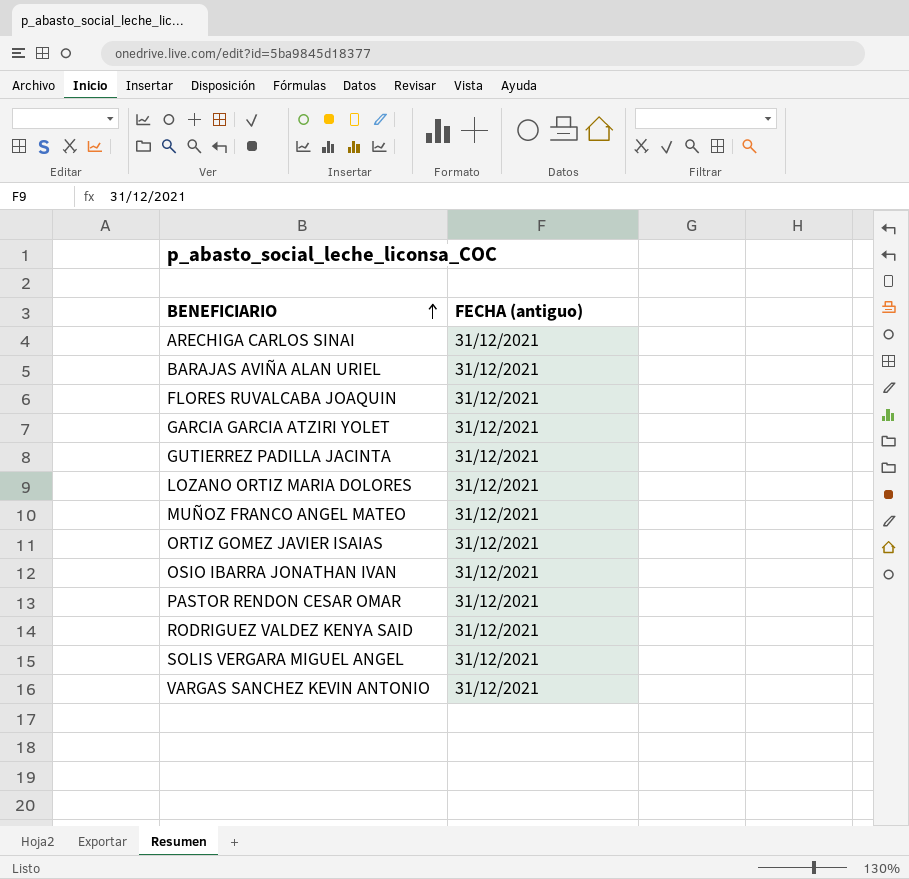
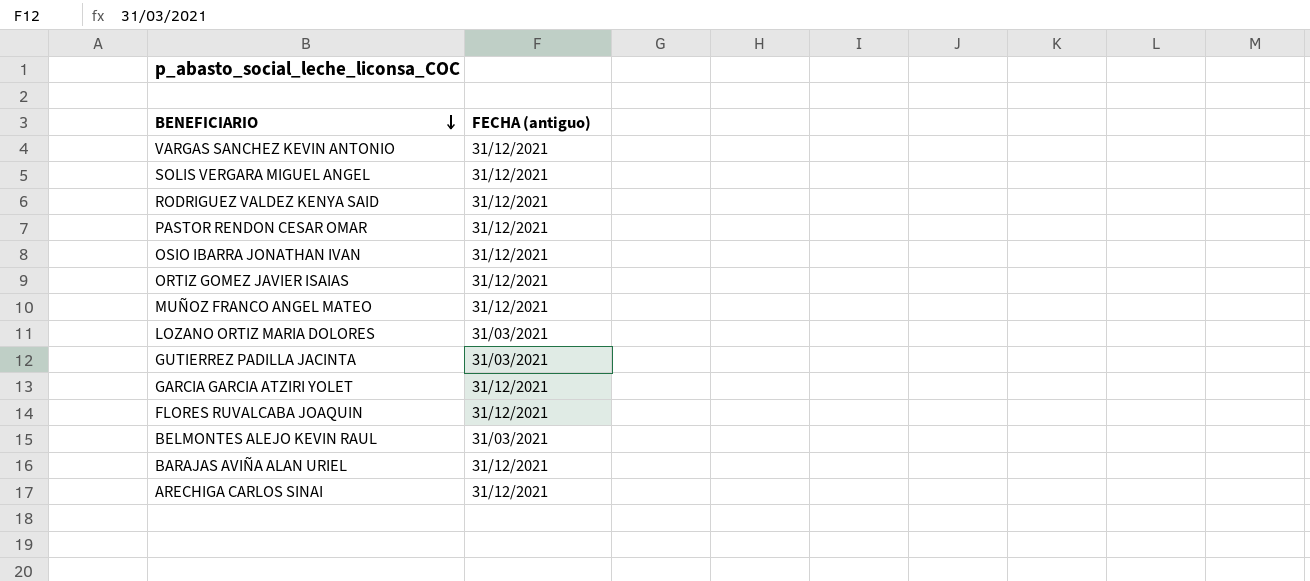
row order: BENEFICIARIO ascending -> BENEFICIARIO descending
LOZANO ORTIZ MARIA DOLORES | FECHA (antiguo): 31/12/2021 -> 31/03/2021
GUTIERREZ PADILLA JACINTA | FECHA (antiguo): 31/12/2021 -> 31/03/2021
row BELMONTES ALEJO KEVIN RAUL: none -> 31/03/2021

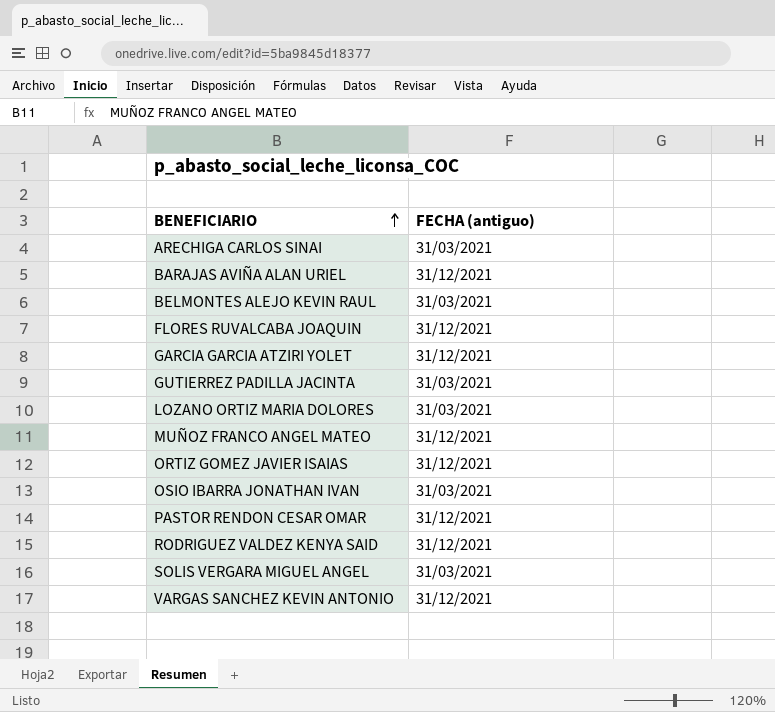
row order: BENEFICIARIO descending -> BENEFICIARIO ascending
ARECHIGA CARLOS SINAI | FECHA (antiguo): 31/12/2021 -> 31/03/2021
OSIO IBARRA JONATHAN IVAN | FECHA (antiguo): 31/12/2021 -> 31/03/2021
SOLIS VERGARA MIGUEL ANGEL | FECHA (antiguo): 31/12/2021 -> 31/03/2021

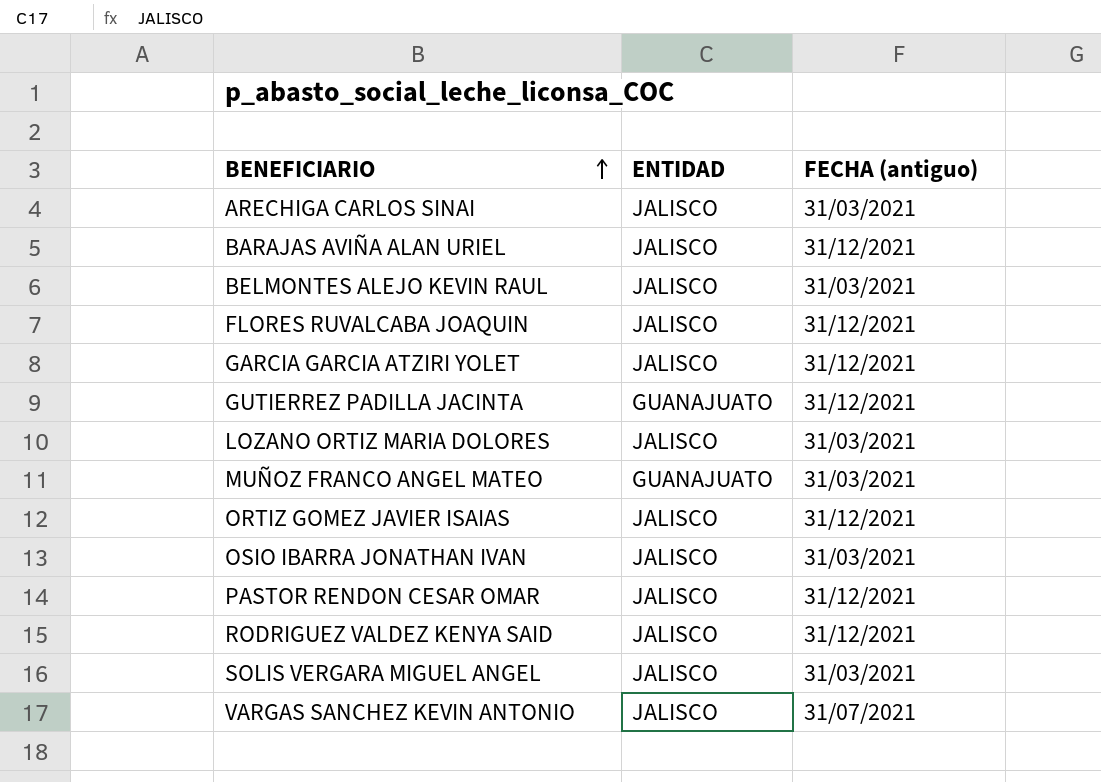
column ENTIDAD | position: none -> 2
GUTIERREZ PADILLA JACINTA | FECHA (antiguo): 31/03/2021 -> 31/12/2021
MUÑOZ FRANCO ANGEL MATEO | FECHA (antiguo): 31/12/2021 -> 31/03/2021
VARGAS SANCHEZ KEVIN ANTONIO | FECHA (antiguo): 31/12/2021 -> 31/07/2021

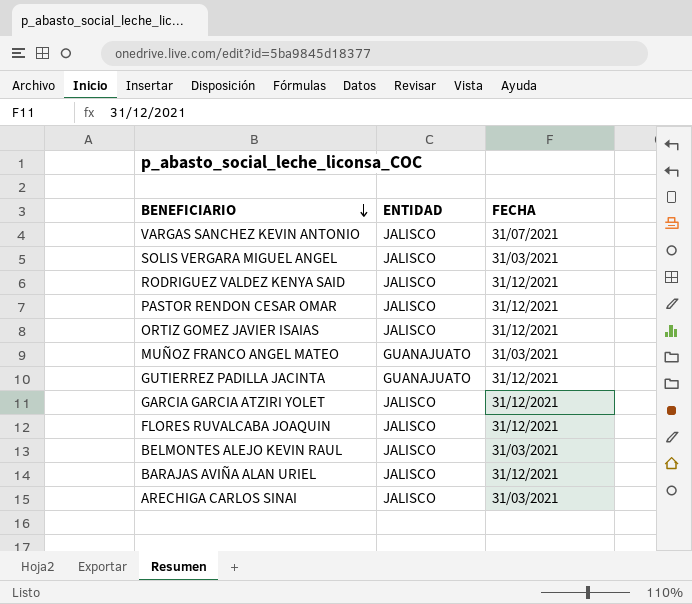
row order: BENEFICIARIO ascending -> BENEFICIARIO descending
column name: FECHA (antiguo) -> FECHA
row LOZANO ORTIZ MARIA DOLORES: JALISCO | 31/03/2021 -> none
row OSIO IBARRA JONATHAN IVAN: JALISCO | 31/03/2021 -> none

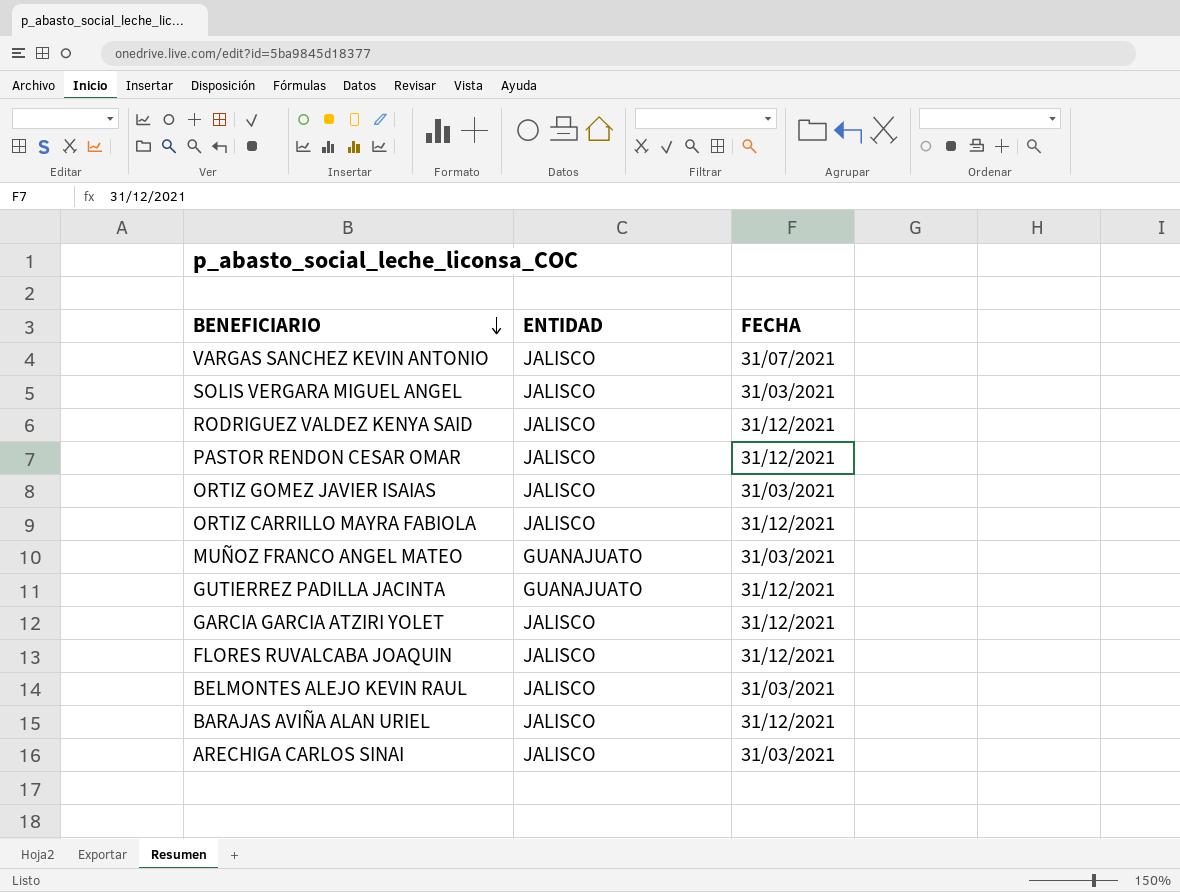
ORTIZ GOMEZ JAVIER ISAIAS | FECHA: 31/12/2021 -> 31/03/2021
row ORTIZ CARRILLO MAYRA FABIOLA: none -> JALISCO | 31/12/2021

